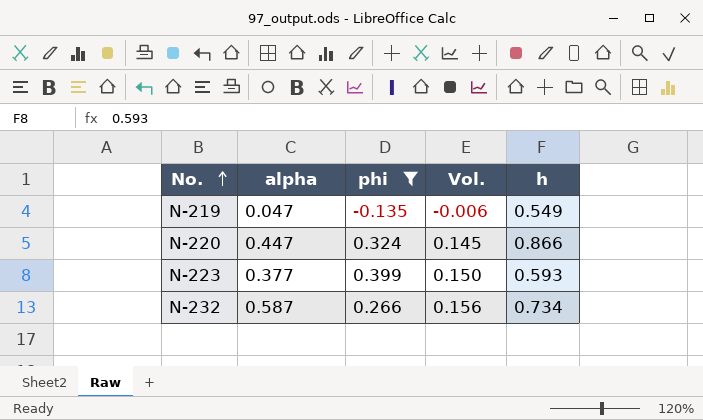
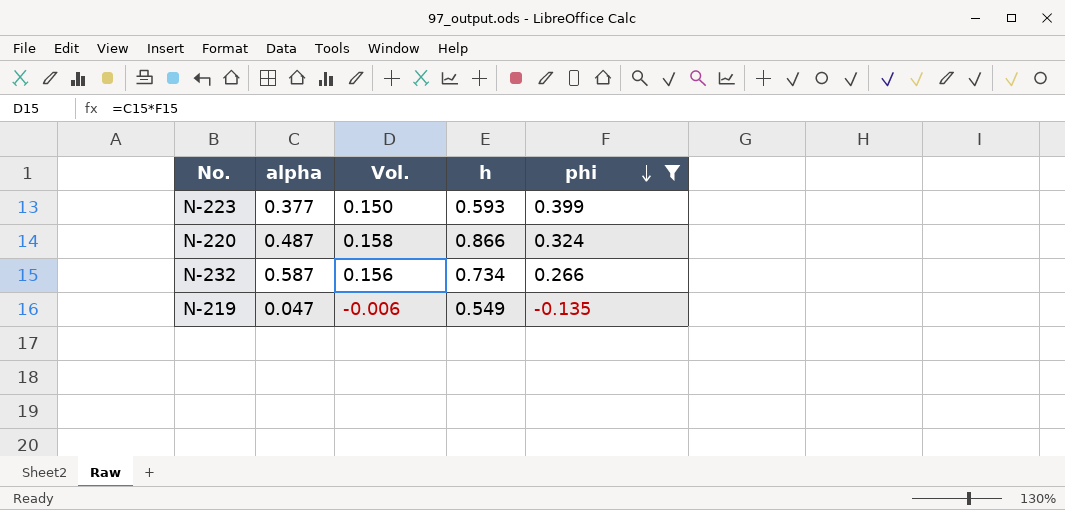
row order: No. ascending -> phi descending
column phi | position: 3 -> 5
N-220 | alpha: 0.447 -> 0.487
N-220 | Vol.: 0.145 -> 0.158

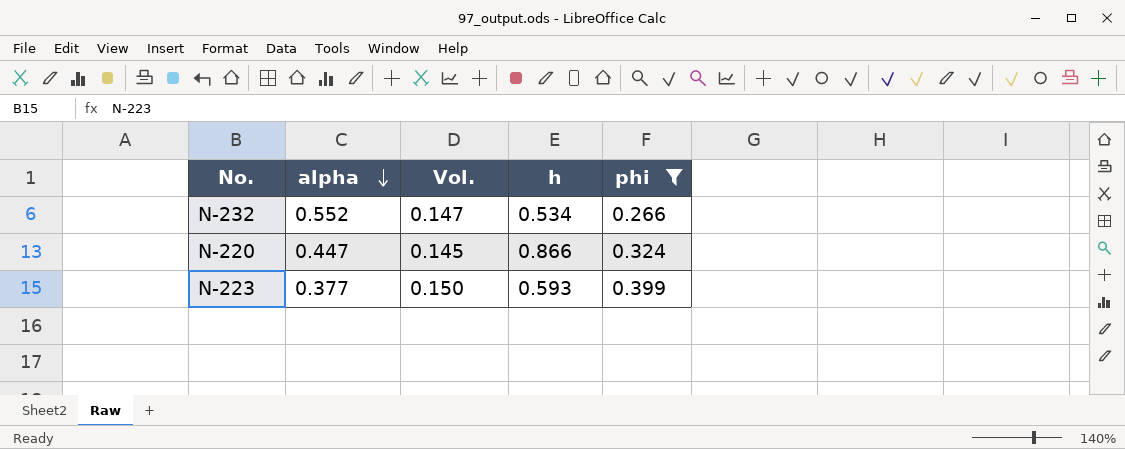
row order: phi descending -> alpha descending
row N-219: 0.047 | -0.006 | 0.549 | -0.135 -> none
N-232 | alpha: 0.587 -> 0.552
N-232 | Vol.: 0.156 -> 0.147
N-232 | h: 0.734 -> 0.534
N-220 | alpha: 0.487 -> 0.447
N-220 | Vol.: 0.158 -> 0.145

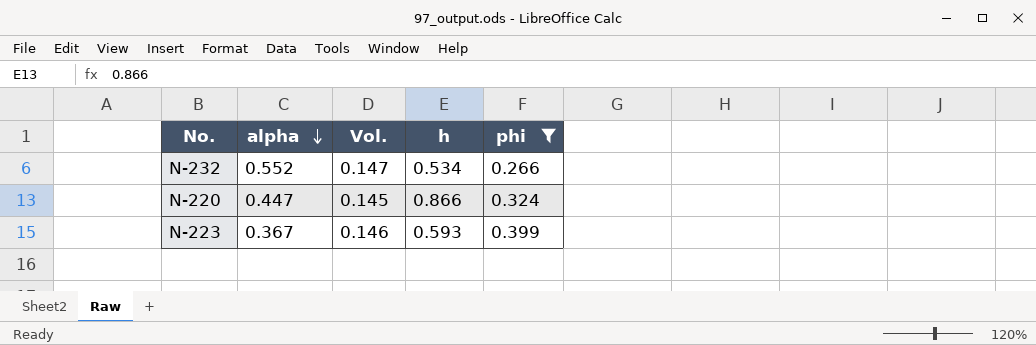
N-223 | alpha: 0.377 -> 0.367
N-223 | Vol.: 0.150 -> 0.146

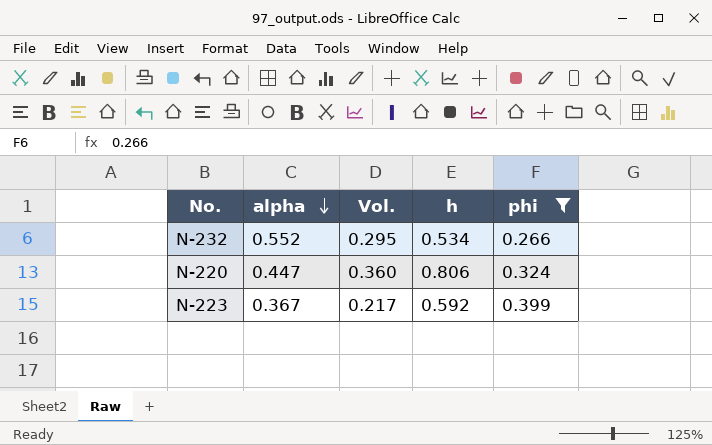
column Vol. | formula: [alpha] * [phi] -> [alpha] * [h]
N-220 | h: 0.866 -> 0.806
N-223 | h: 0.593 -> 0.592

